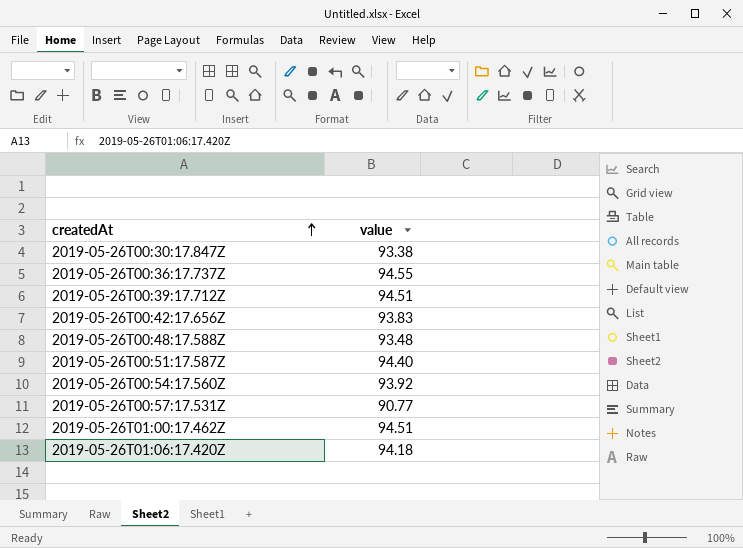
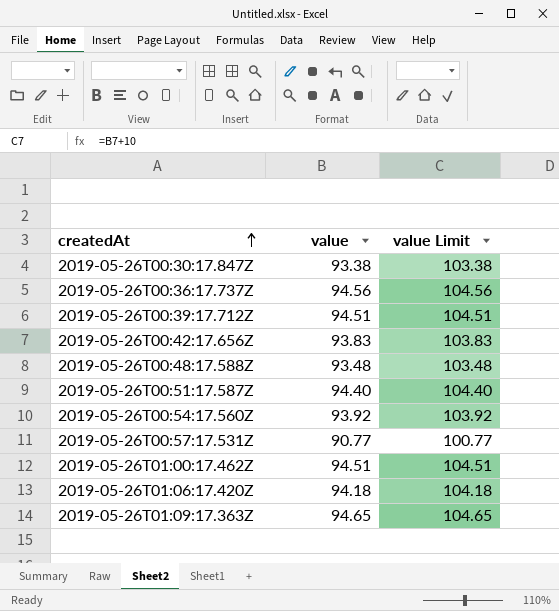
column value Limit | formula: none -> [value] + 10
2019-05-26T00:36:17.737Z | value: 94.55 -> 94.56
row 2019-05-26T01:09:17.363Z: none -> 94.65 | 104.65

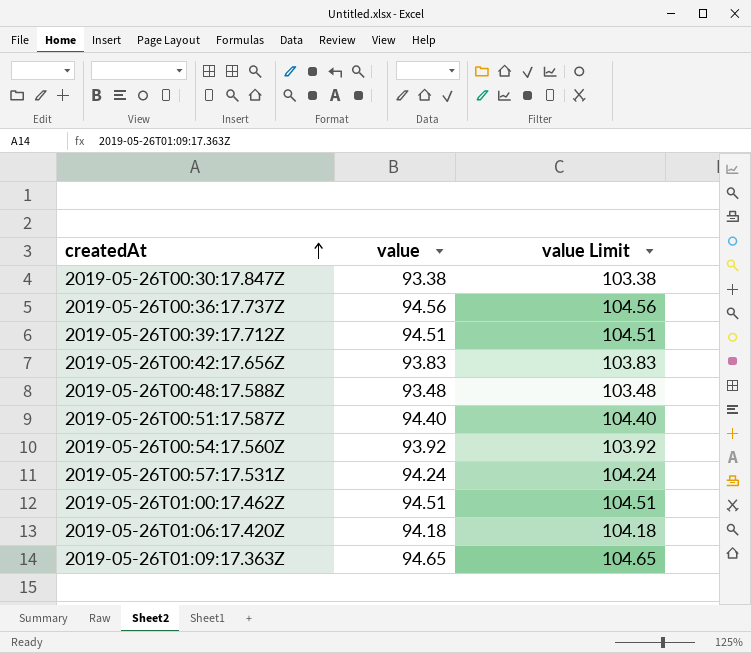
2019-05-26T00:57:17.531Z | value: 90.77 -> 94.24
2019-05-26T00:57:17.531Z | value Limit: 100.77 -> 104.24

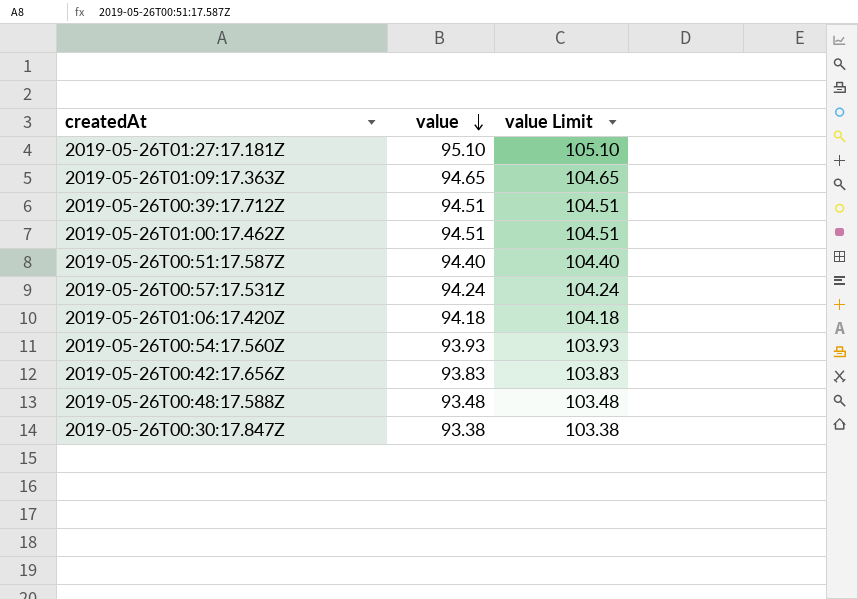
row order: createdAt ascending -> value descending
row 2019-05-26T00:36:17.737Z: 94.56 | 104.56 -> none
row 2019-05-26T01:27:17.181Z: none -> 95.10 | 105.10
2019-05-26T00:54:17.560Z | value: 93.92 -> 93.93
2019-05-26T00:54:17.560Z | value Limit: 103.92 -> 103.93

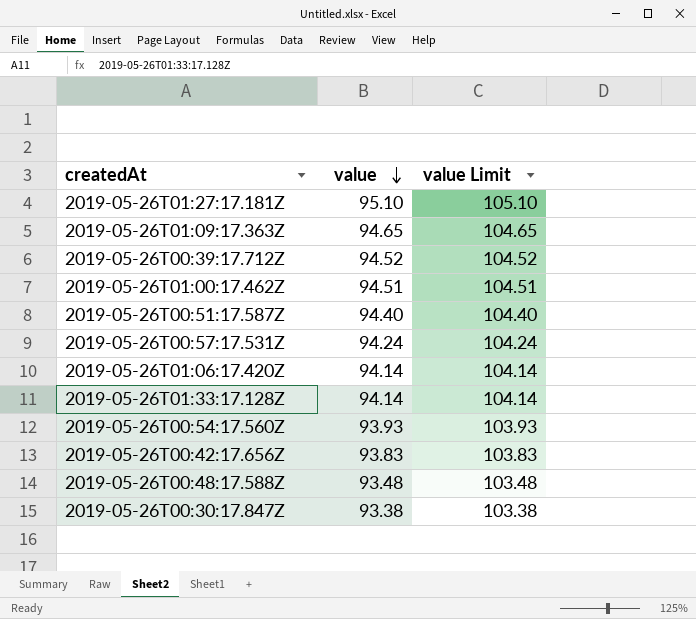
2019-05-26T00:39:17.712Z | value: 94.51 -> 94.52
2019-05-26T00:39:17.712Z | value Limit: 104.51 -> 104.52
2019-05-26T01:06:17.420Z | value: 94.18 -> 94.14
2019-05-26T01:06:17.420Z | value Limit: 104.18 -> 104.14
row 2019-05-26T01:33:17.128Z: none -> 94.14 | 104.14

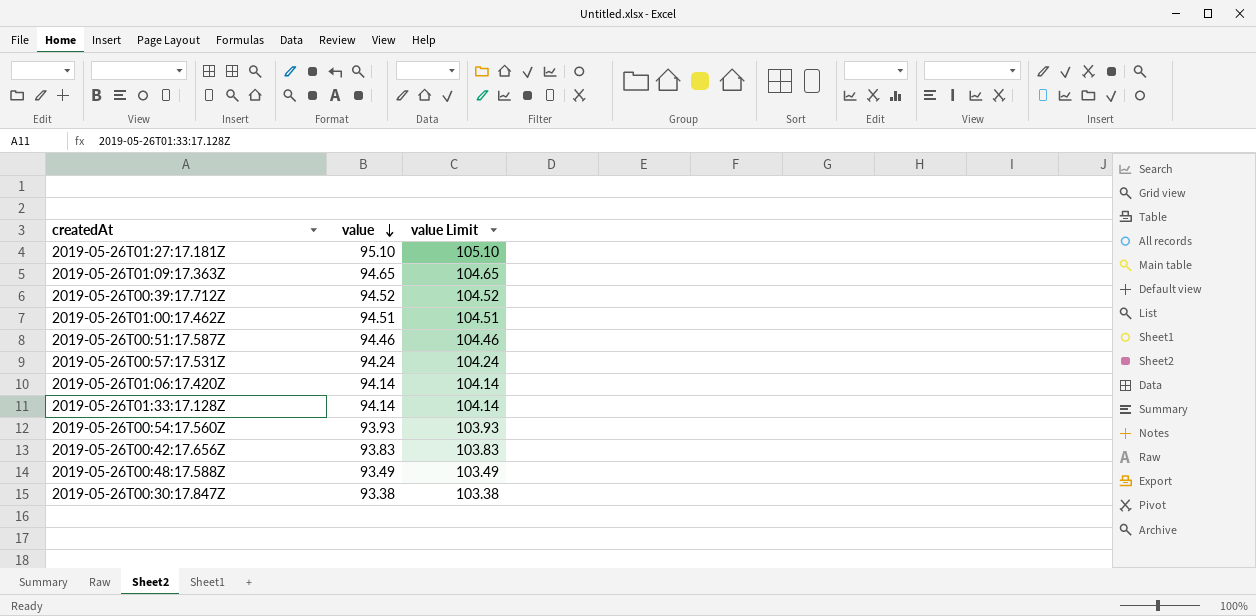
2019-05-26T00:51:17.587Z | value: 94.40 -> 94.46
2019-05-26T00:51:17.587Z | value Limit: 104.40 -> 104.46
2019-05-26T00:48:17.588Z | value: 93.48 -> 93.49
2019-05-26T00:48:17.588Z | value Limit: 103.48 -> 103.49

